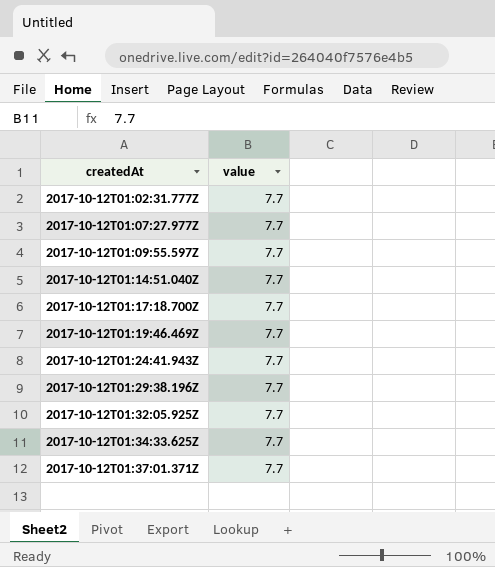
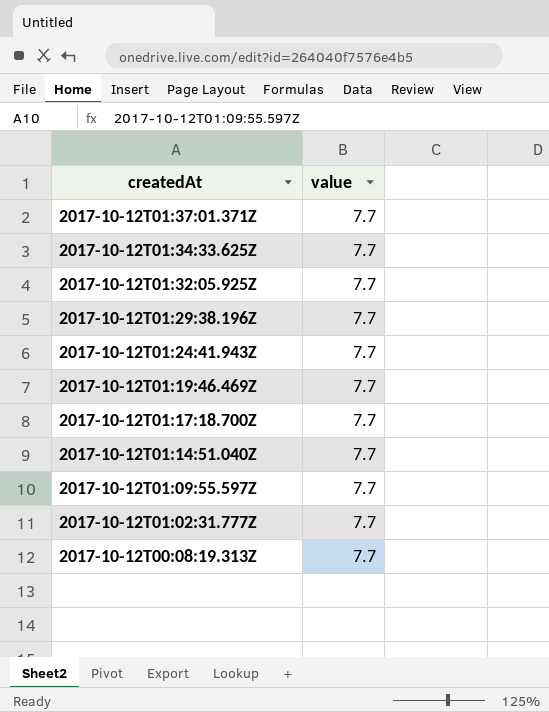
row order: createdAt ascending -> createdAt descending
row 2017-10-12T01:07:27.977Z: 7.7 -> none
row 2017-10-12T00:08:19.313Z: none -> 7.7

